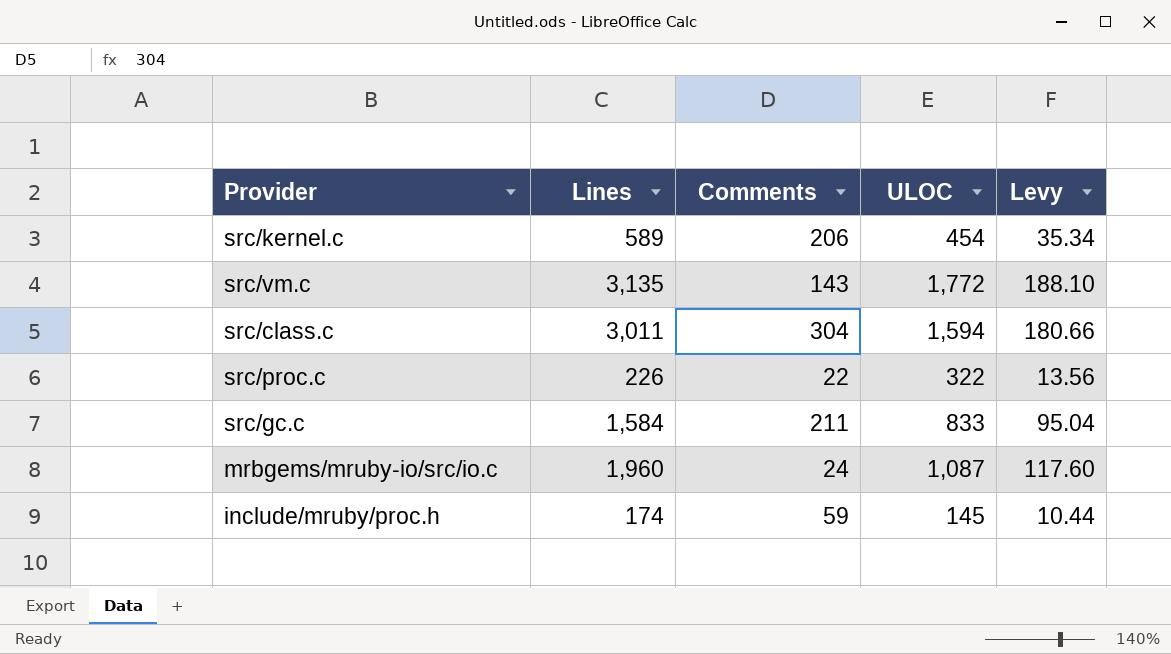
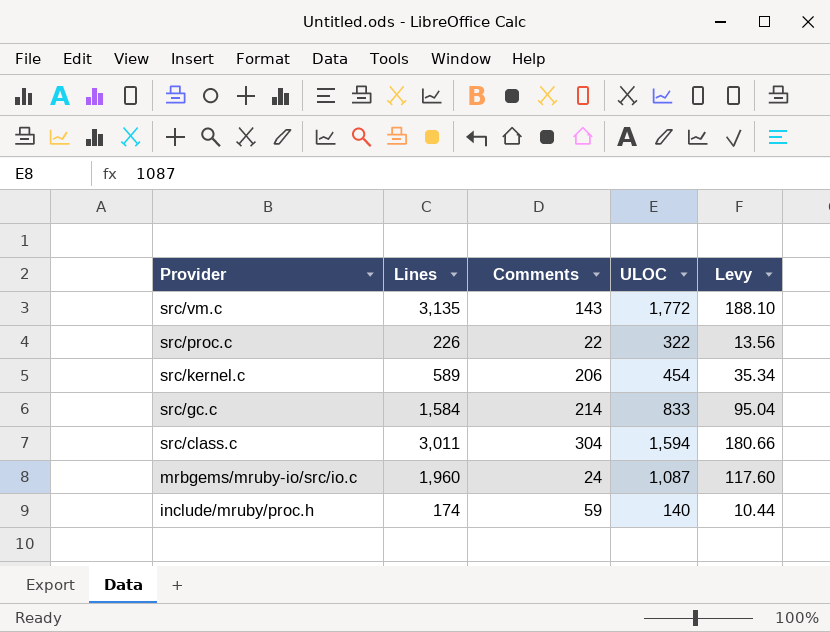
row order: none -> Provider descending
src/gc.c | Comments: 211 -> 214
include/mruby/proc.h | ULOC: 145 -> 140

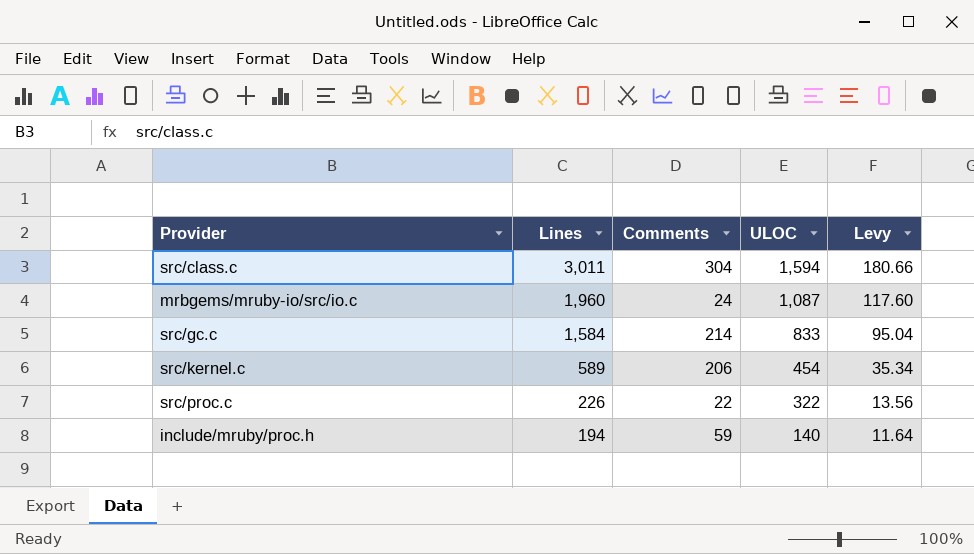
row order: Provider descending -> Lines descending
row src/vm.c: 3,135 | 143 | 1,772 | 188.10 -> none
include/mruby/proc.h | Lines: 174 -> 194
include/mruby/proc.h | Levy: 10.44 -> 11.64

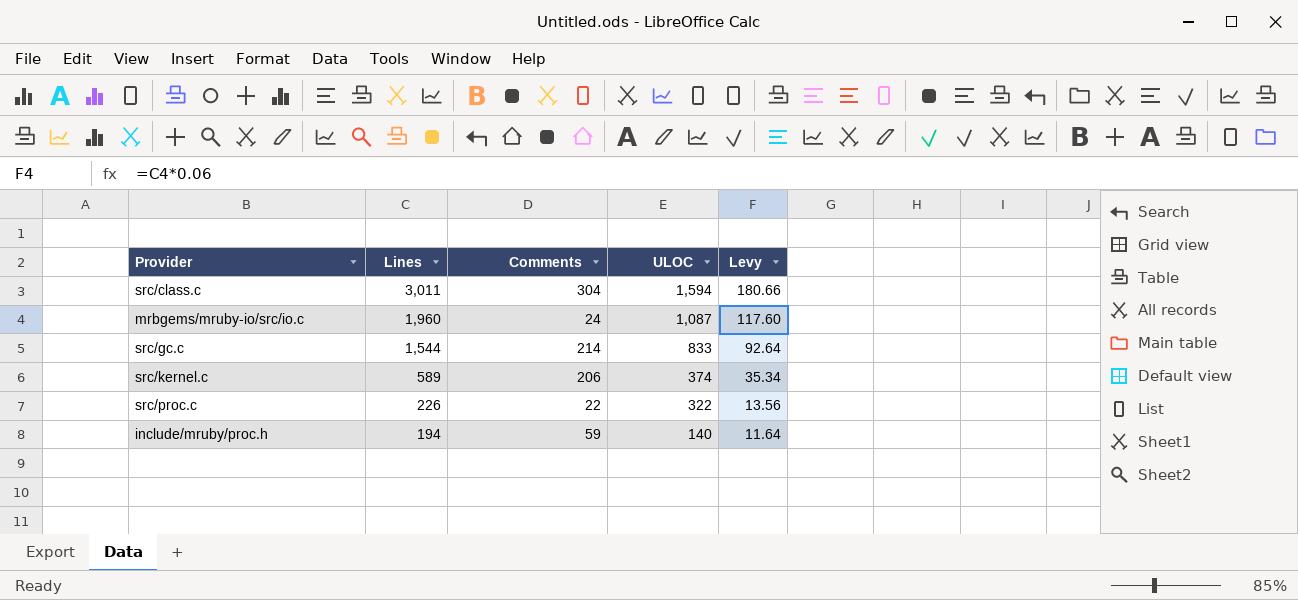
src/gc.c | Lines: 1,584 -> 1,544
src/gc.c | Levy: 95.04 -> 92.64
src/kernel.c | ULOC: 454 -> 374

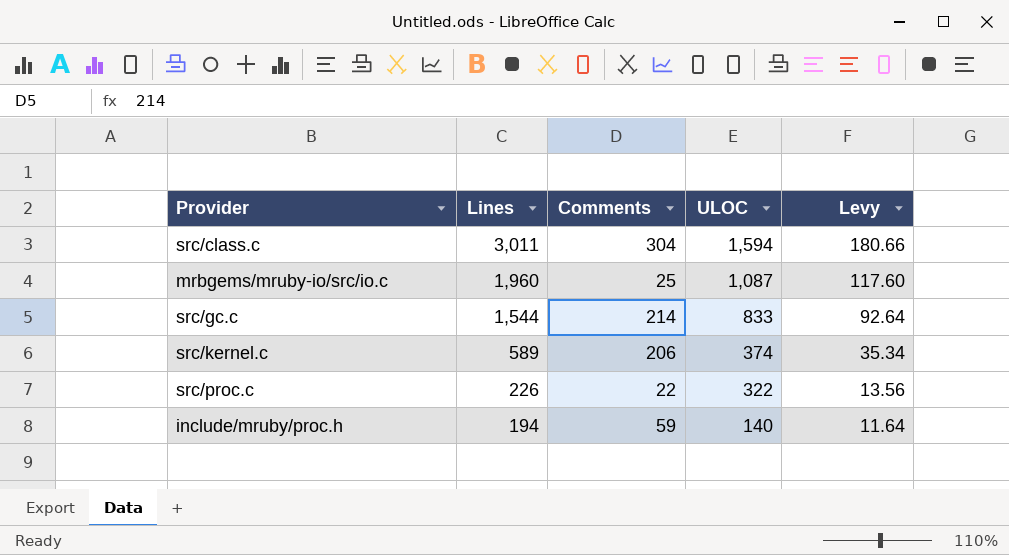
mrbgems/mruby-io/src/io.c | Comments: 24 -> 25

